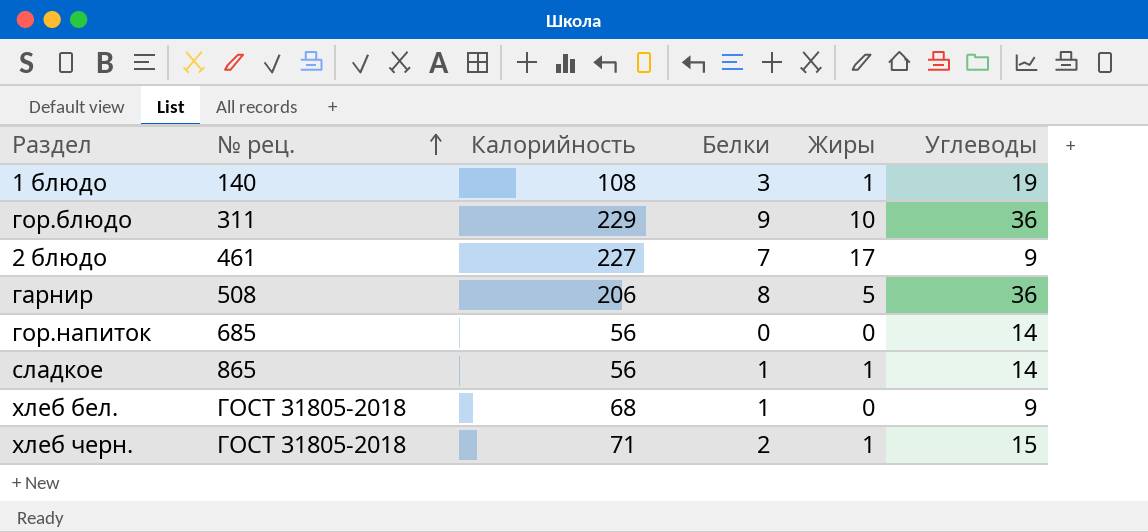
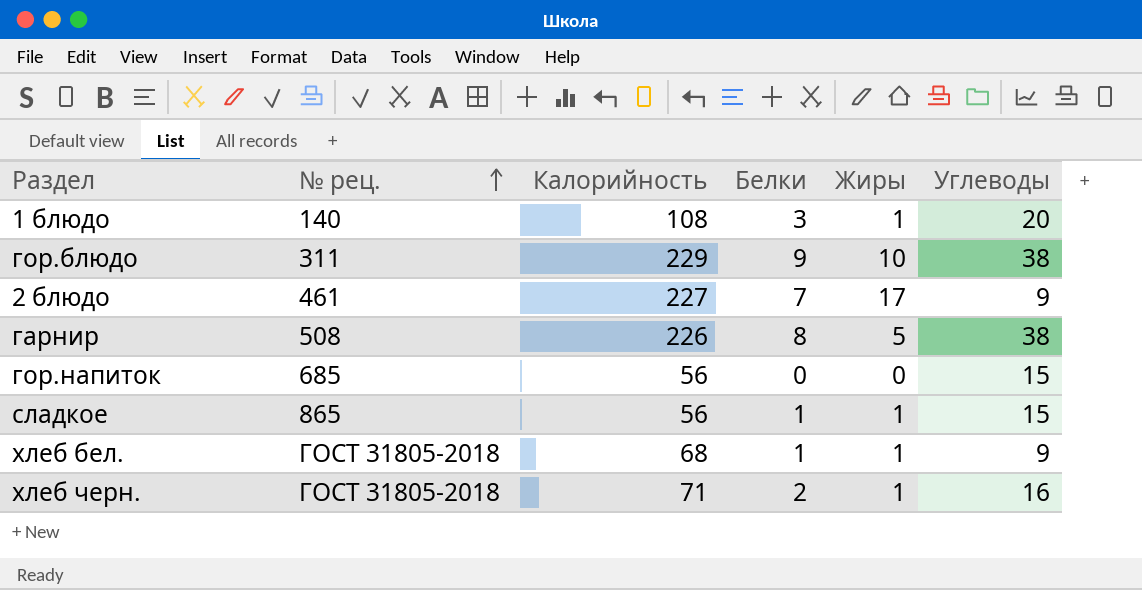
1 блюдо | Углеводы: 19 -> 20
гор.блюдо | Углеводы: 36 -> 38
гарнир | Калорийность: 206 -> 226
гарнир | Углеводы: 36 -> 38
гор.напиток | Углеводы: 14 -> 15
сладкое | Углеводы: 14 -> 15
хлеб бел. | Жиры: 0 -> 1
хлеб черн. | Углеводы: 15 -> 16

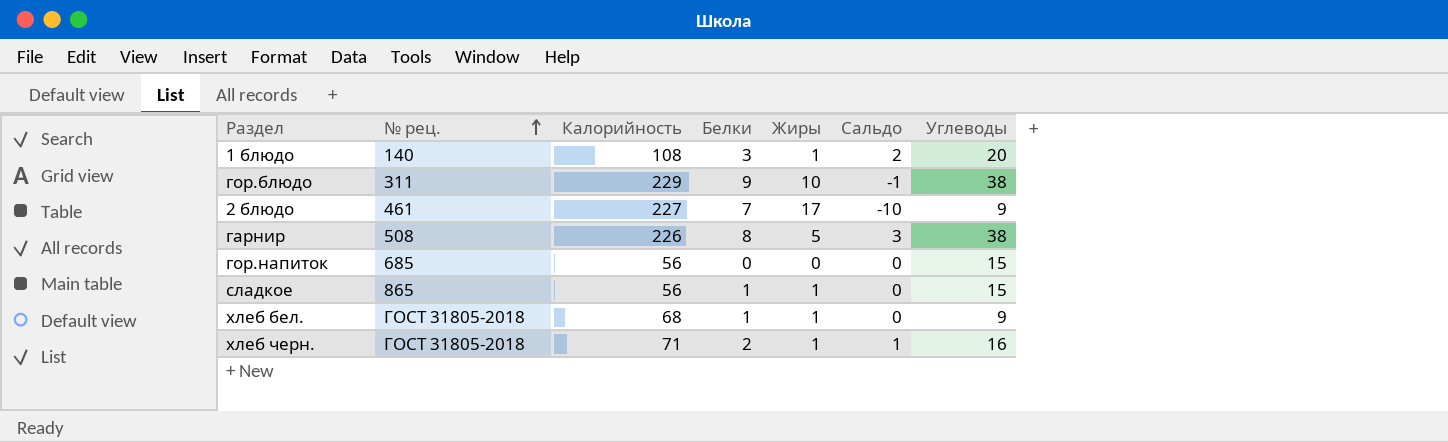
column Сальдо | formula: none -> [Белки] - [Жиры]

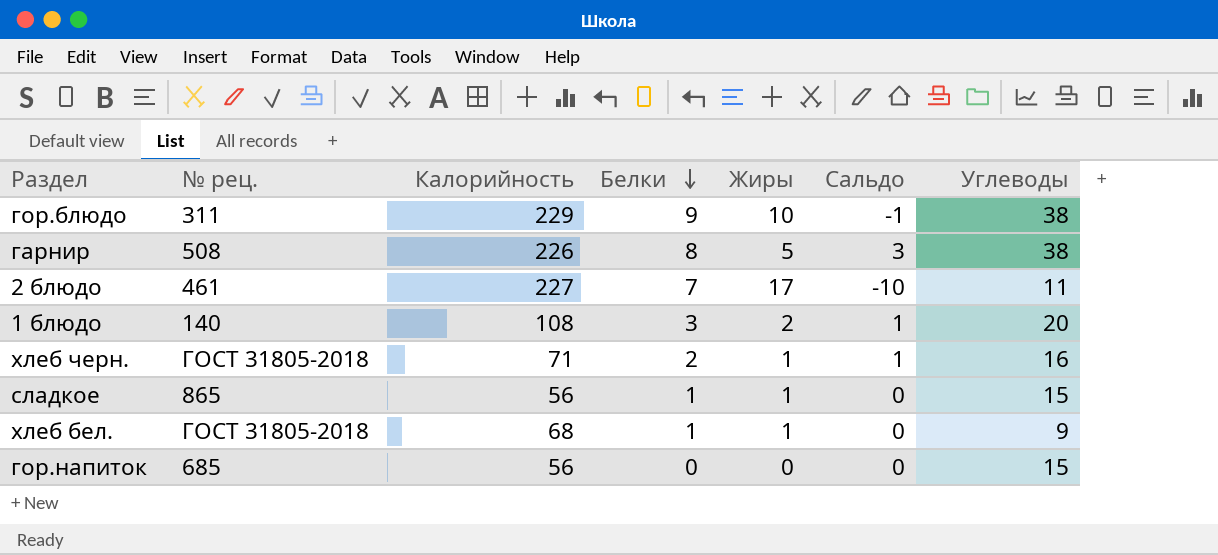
row order: № рец. ascending -> Белки descending
2 блюдо | Углеводы: 9 -> 11
1 блюдо | Жиры: 1 -> 2
1 блюдо | Сальдо: 2 -> 1

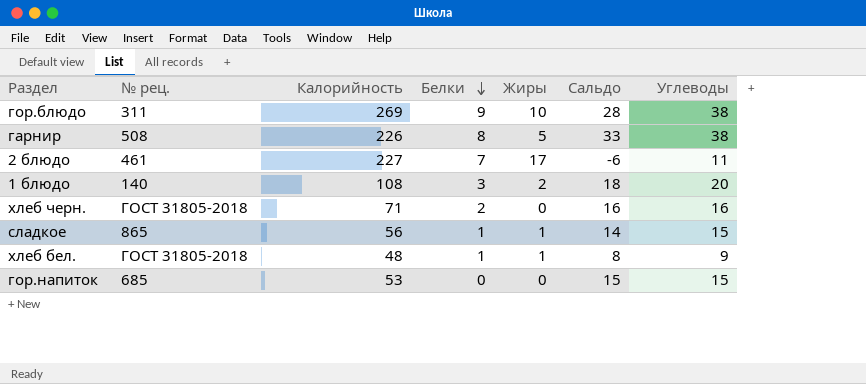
column Сальдо | formula: [Белки] - [Жиры] -> [Углеводы] - [Жиры]
гор.блюдо | Калорийность: 229 -> 269
хлеб черн. | Жиры: 1 -> 0
хлеб бел. | Калорийность: 68 -> 48
гор.напиток | Калорийность: 56 -> 53

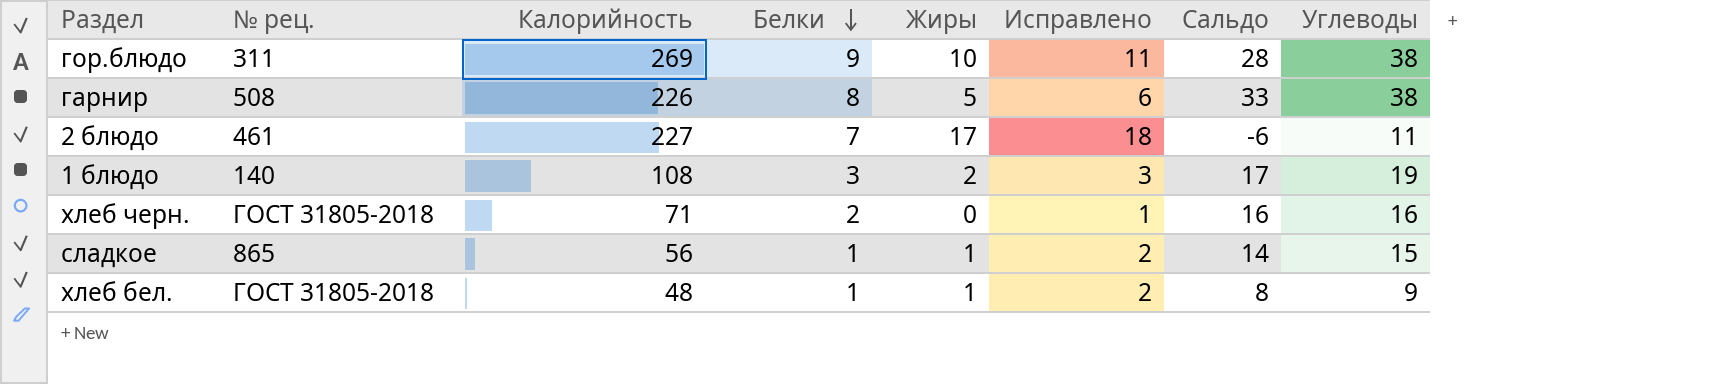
column Исправлено | formula: none -> [Жиры] + 1
row гор.напиток: 685 | 53 | 0 | 0 | 15 | 15 -> none
1 блюдо | Сальдо: 18 -> 17
1 блюдо | Углеводы: 20 -> 19

